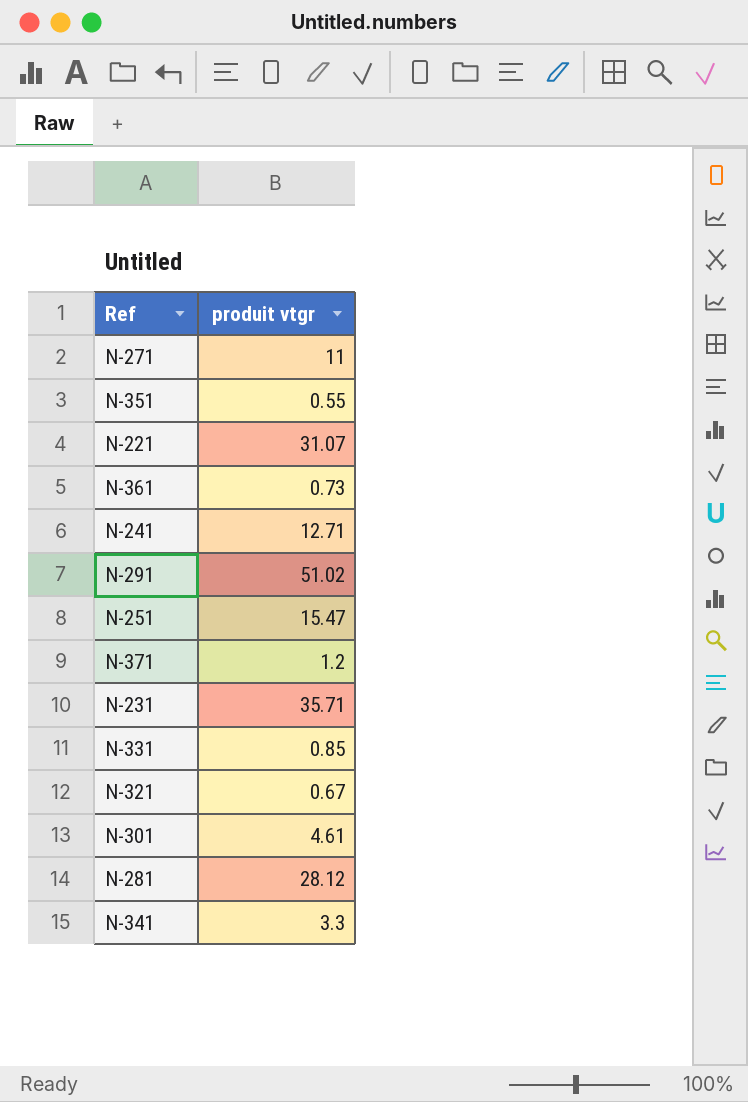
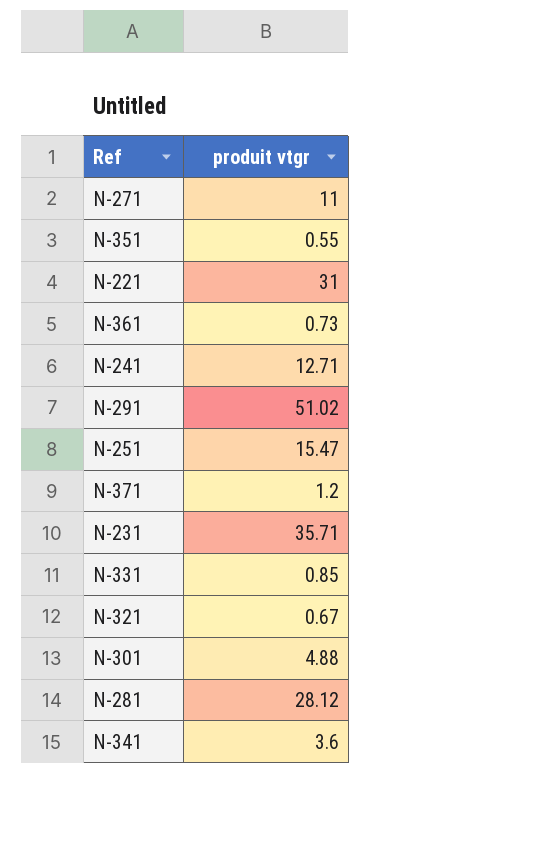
N-221 | produit vtgr: 31.07 -> 31
N-301 | produit vtgr: 4.61 -> 4.88
N-341 | produit vtgr: 3.3 -> 3.6

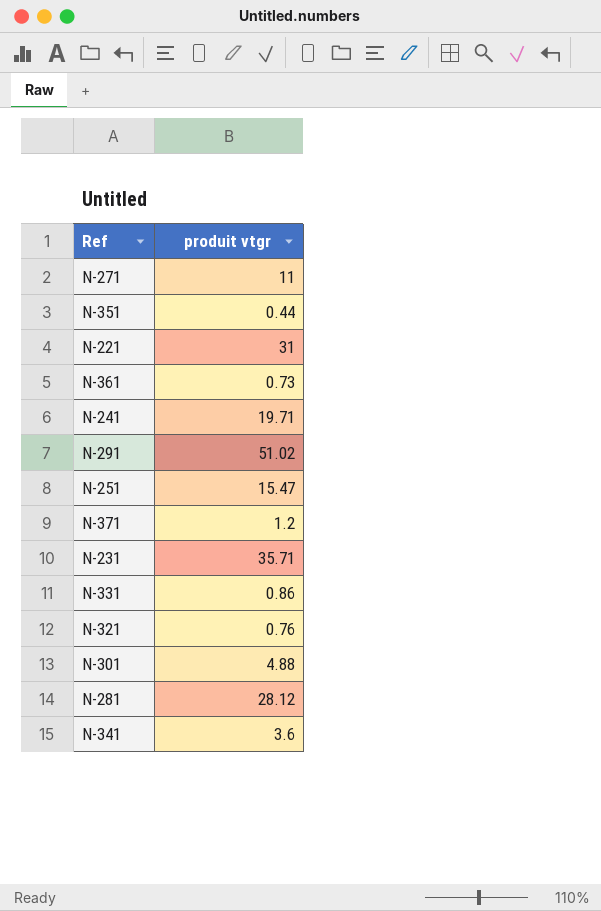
N-351 | produit vtgr: 0.55 -> 0.44
N-241 | produit vtgr: 12.71 -> 19.71
N-331 | produit vtgr: 0.85 -> 0.86
N-321 | produit vtgr: 0.67 -> 0.76

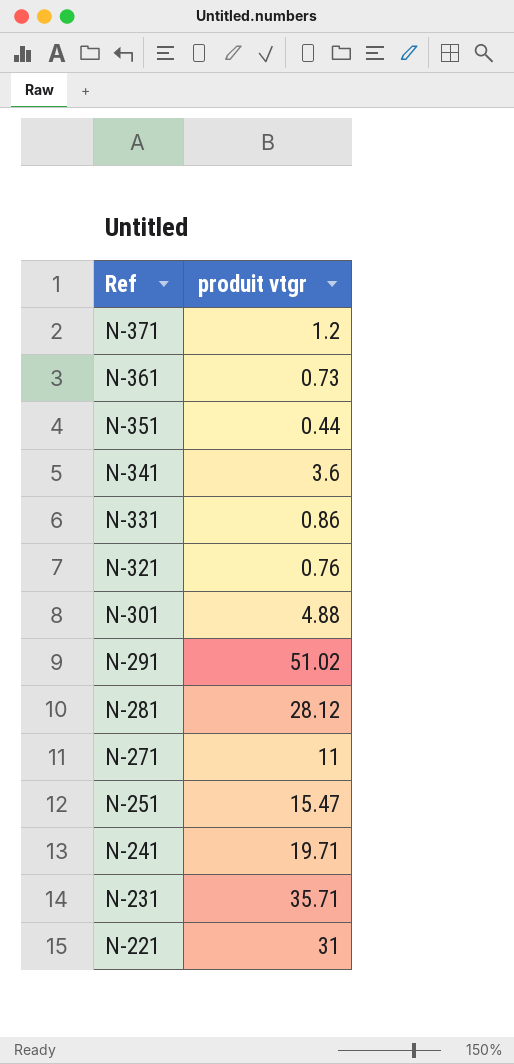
row order: none -> Ref descending

